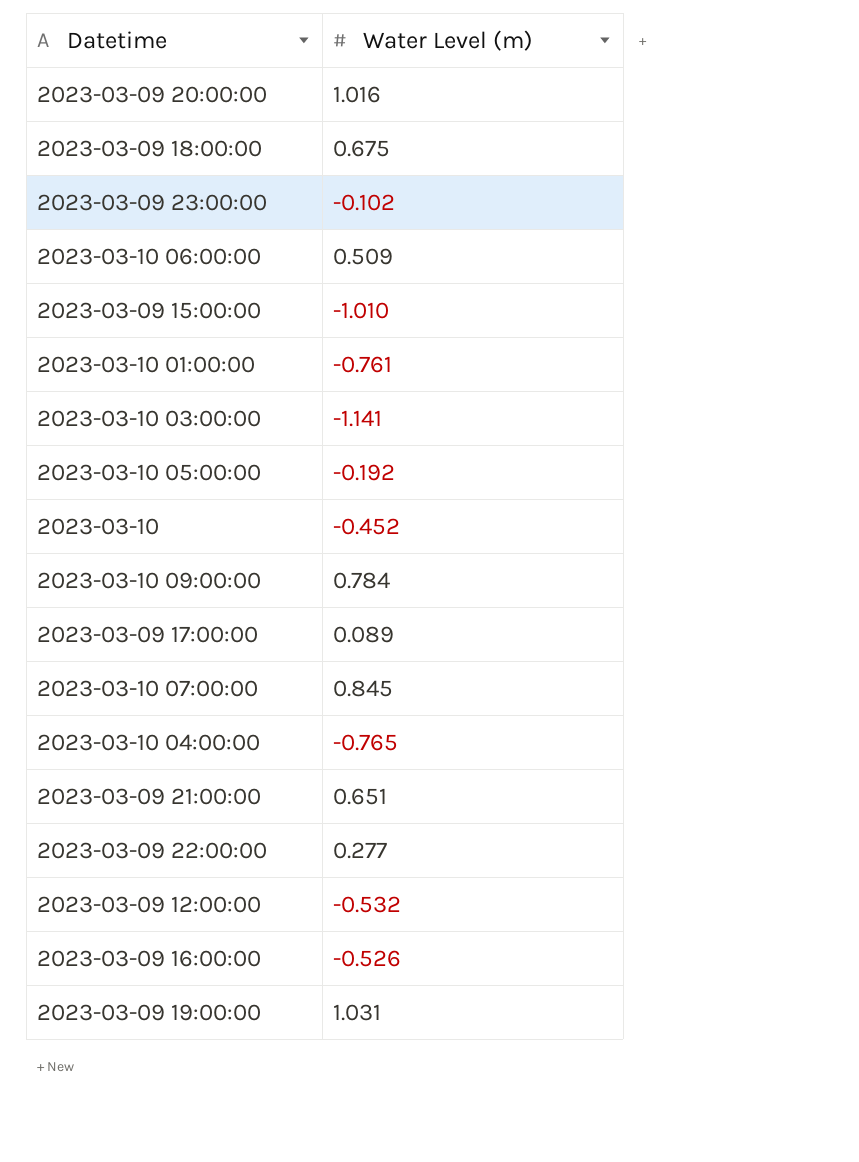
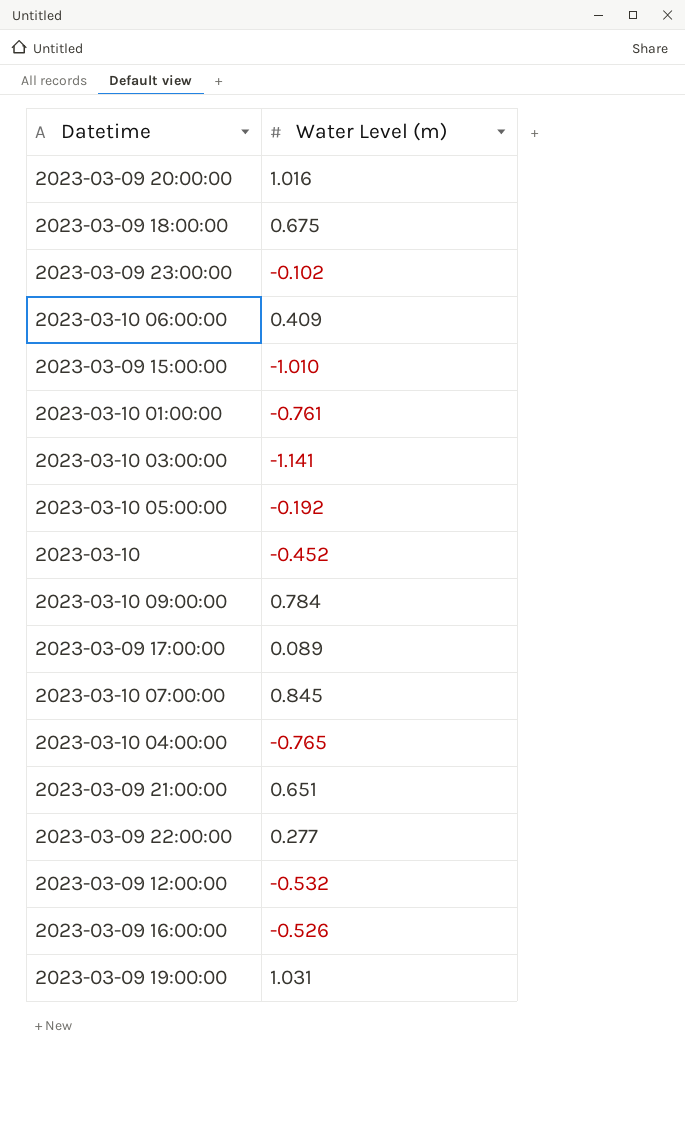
2023-03-10 06:00:00 | Water Level (m): 0.509 -> 0.409

